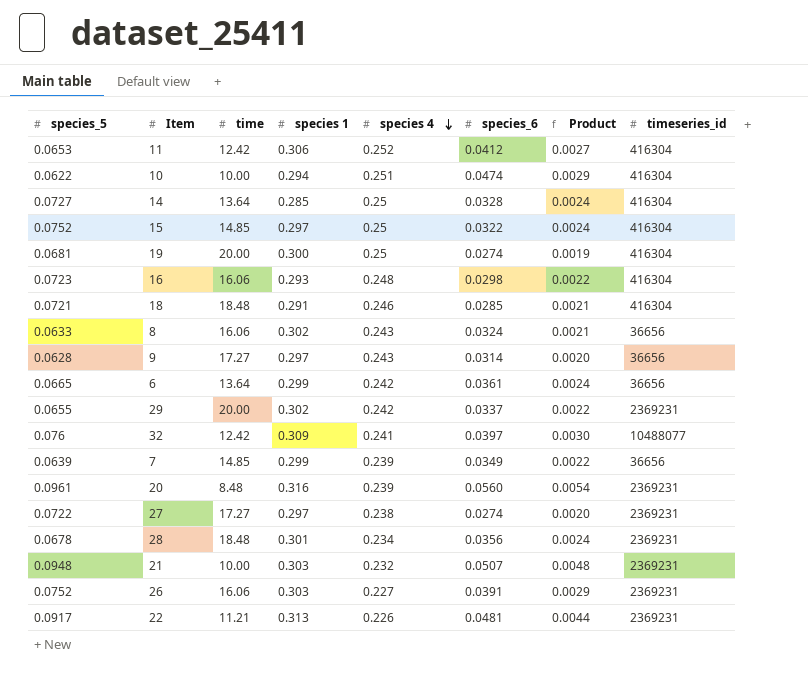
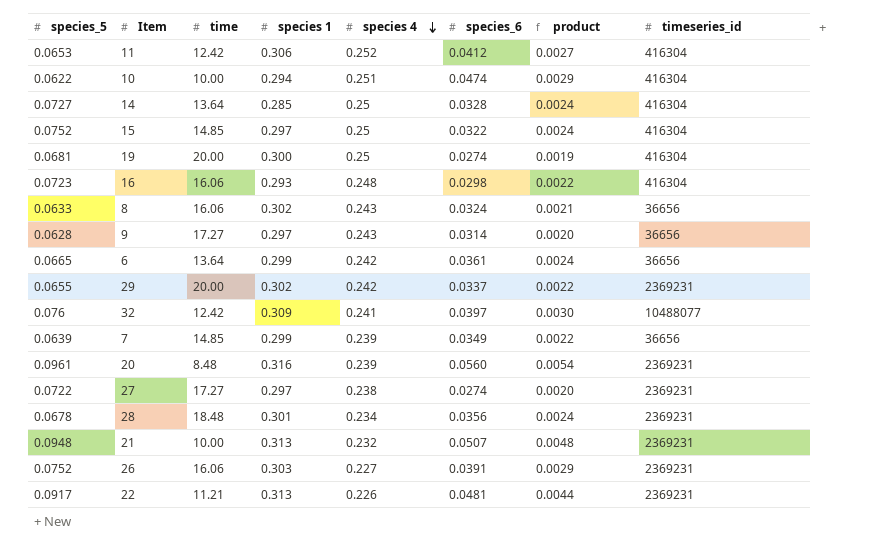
column name: Product -> product
row 18: 0.0721 | 18.48 | 0.291 | 0.246 | 0.0285 | 0.0021 | 416304 -> none
21 | species 1: 0.303 -> 0.313

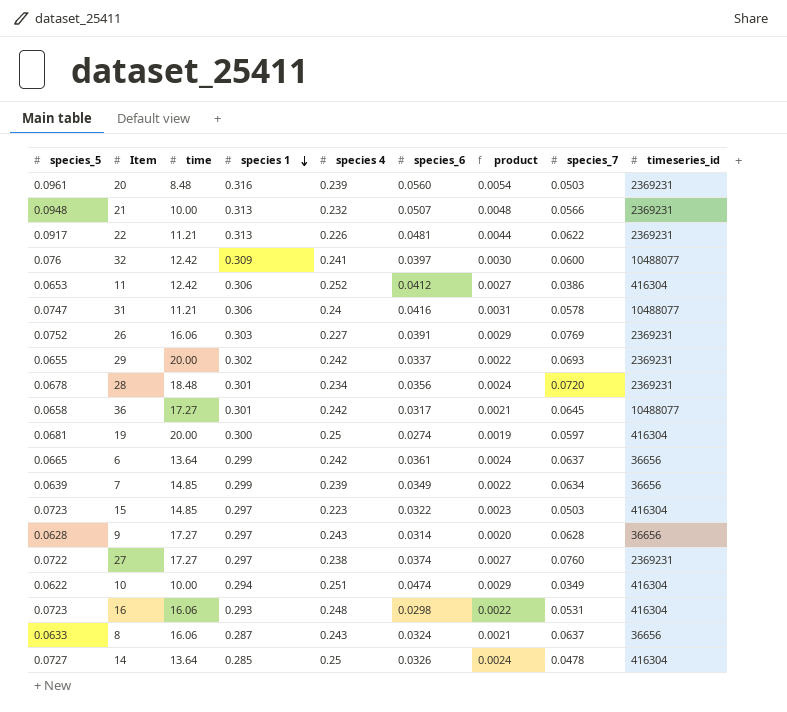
row order: species 4 descending -> species 1 descending
column species_7 | position: none -> 8
row 31: none -> 0.0747 | 11.21 | 0.306 | 0.24 | 0.0416 | 0.0031 | 0.0578 | 10488077
row 36: none -> 0.0658 | 17.27 | 0.301 | 0.242 | 0.0317 | 0.0021 | 0.0645 | 10488077
15 | species_5: 0.0752 -> 0.0723
15 | species 4: 0.25 -> 0.223
15 | product: 0.0024 -> 0.0023
27 | species_6: 0.0274 -> 0.0374
27 | product: 0.0020 -> 0.0027
8 | species 1: 0.302 -> 0.287
14 | species_6: 0.0328 -> 0.0326

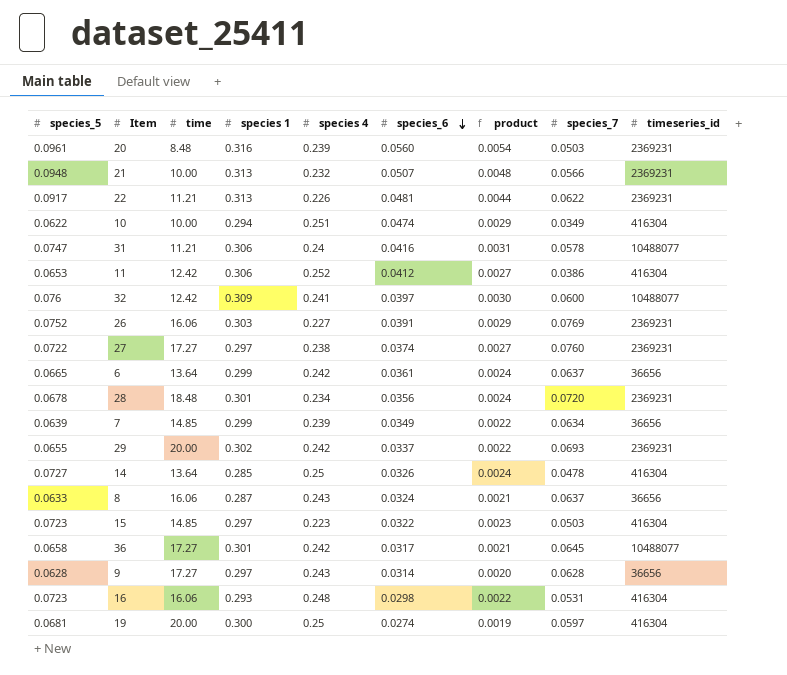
row order: species 1 descending -> species_6 descending

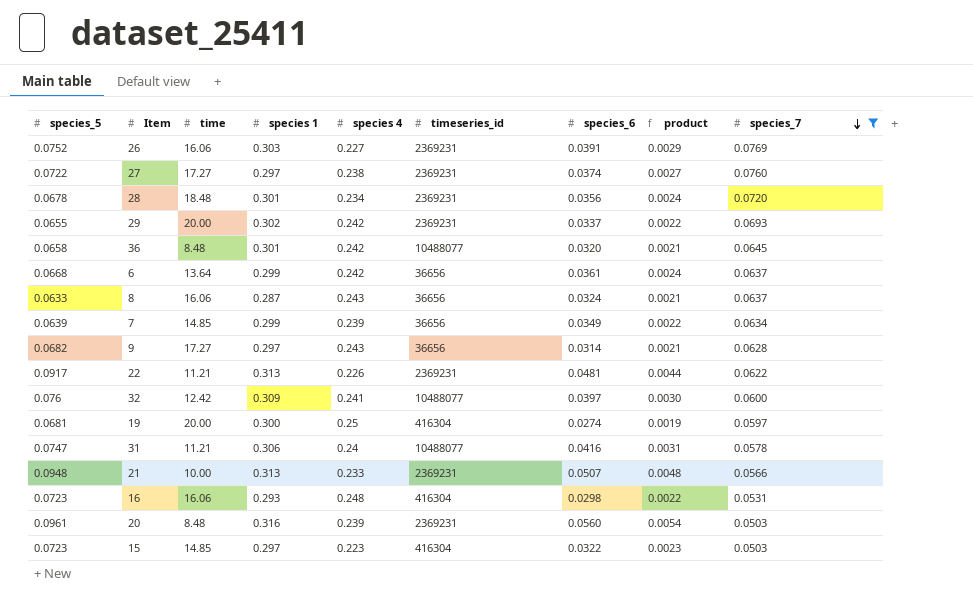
filter: none -> species_7 >= 0.0503
row order: species_6 descending -> species_7 descending
column timeseries_id | position: 9 -> 6
36 | time: 17.27 -> 8.48
36 | species_6: 0.0317 -> 0.0320
6 | species_5: 0.0665 -> 0.0668
9 | species_5: 0.0628 -> 0.0682
9 | product: 0.0020 -> 0.0021
21 | species 4: 0.232 -> 0.233

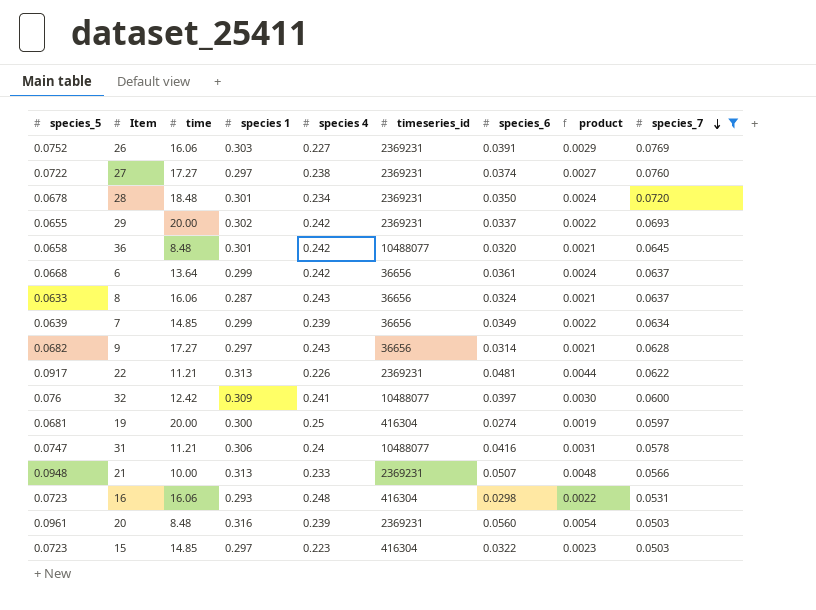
28 | species_6: 0.0356 -> 0.0350

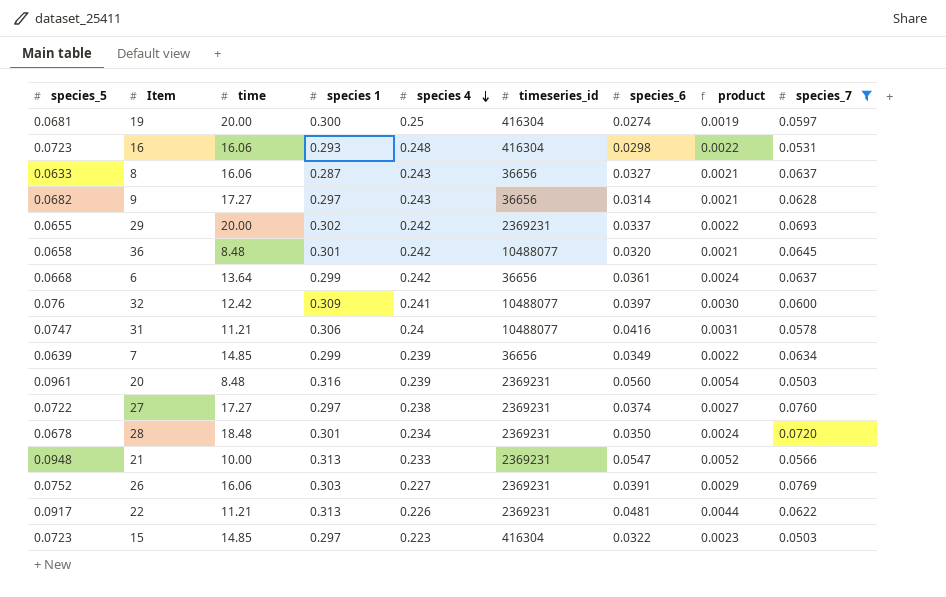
row order: species_7 descending -> species 4 descending
8 | species_6: 0.0324 -> 0.0327
21 | species_6: 0.0507 -> 0.0547
21 | product: 0.0048 -> 0.0052

